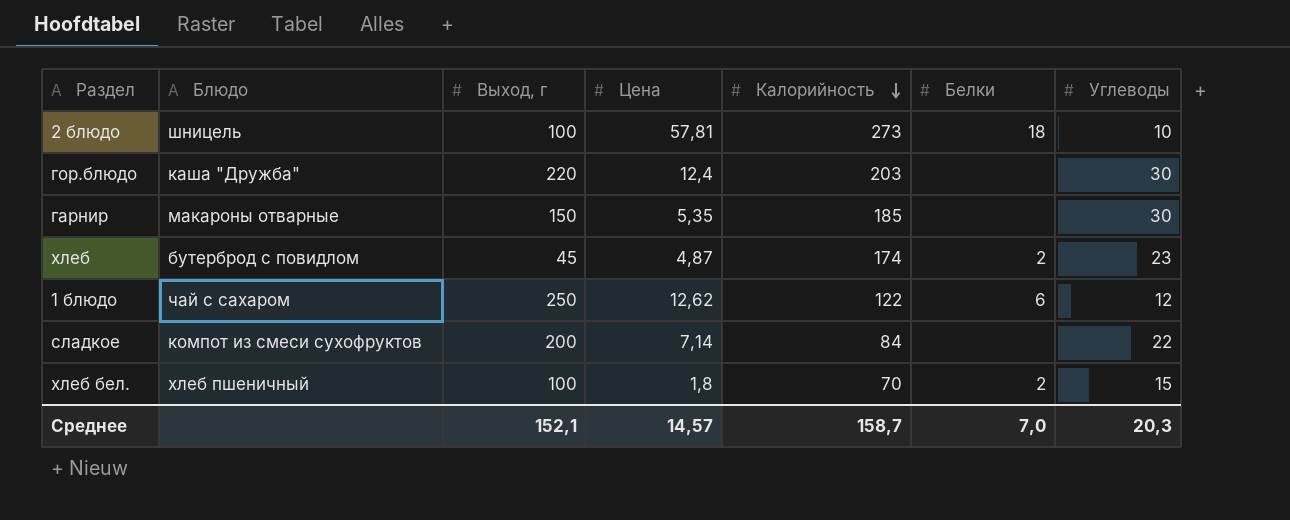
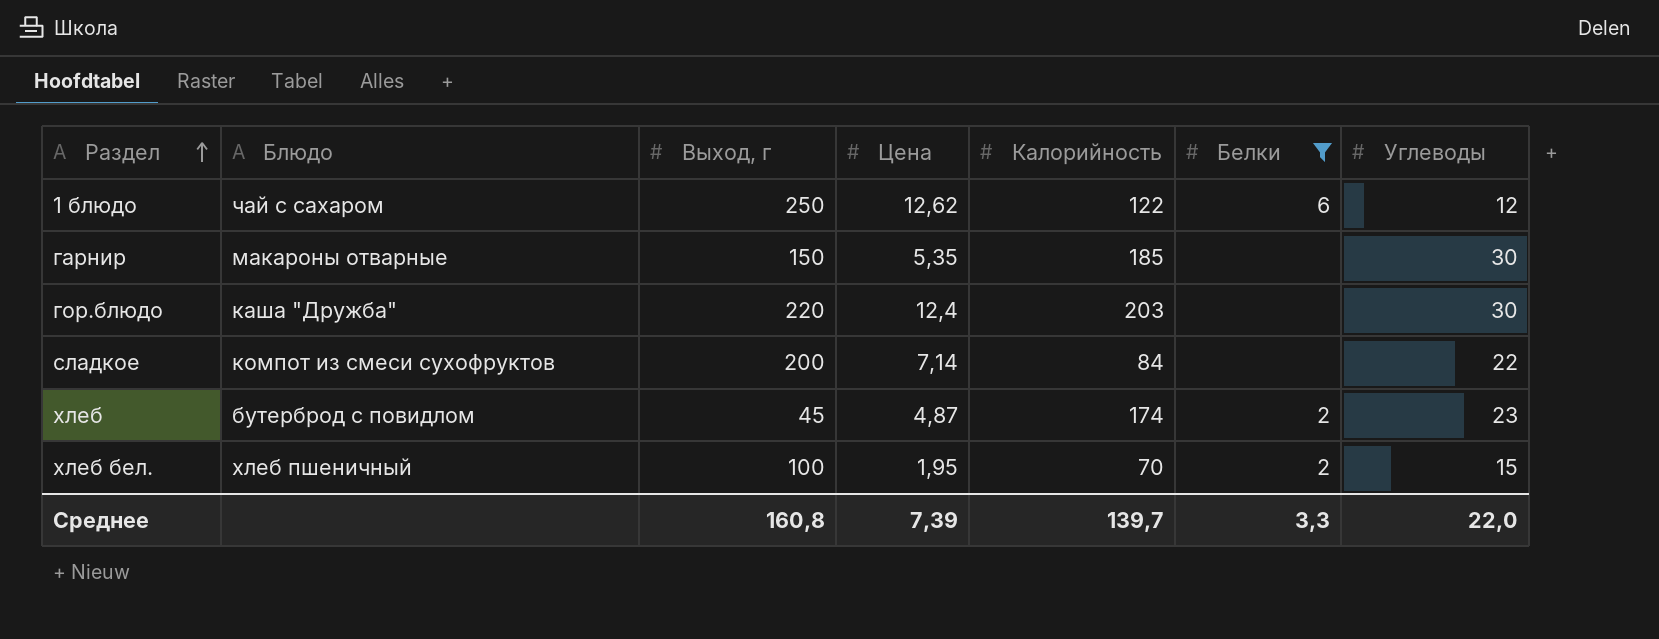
filter: none -> Белки != 18
row order: Калорийность descending -> Раздел ascending
хлеб бел. | Цена: 1,8 -> 1,95
Среднее | Выход, г: 152,1 -> 160,8
Среднее | Цена: 14,57 -> 7,39
Среднее | Калорийность: 158,7 -> 139,7
Среднее | Белки: 7,0 -> 3,3
Среднее | Углеводы: 20,3 -> 22,0

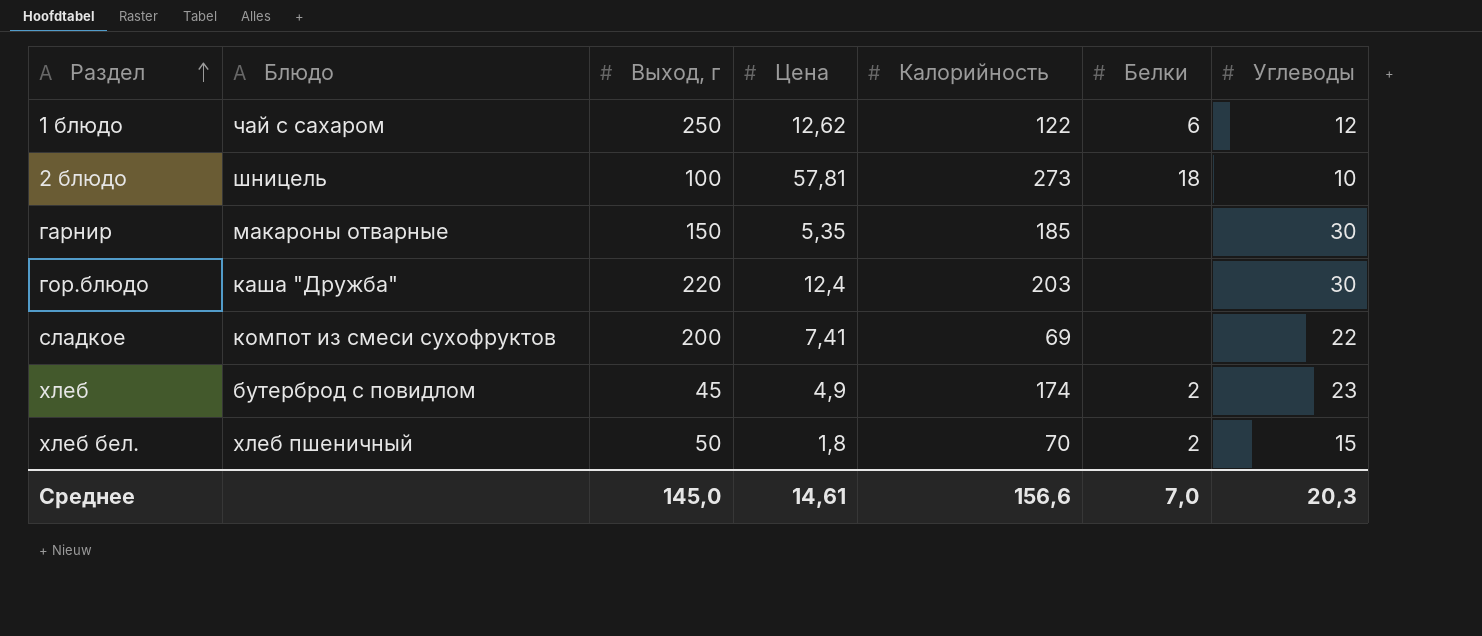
filter: Белки != 18 -> none
сладкое | Цена: 7,14 -> 7,41
сладкое | Калорийность: 84 -> 69
хлеб | Цена: 4,87 -> 4,9
хлеб бел. | Выход, г: 100 -> 50
хлеб бел. | Цена: 1,95 -> 1,8
Среднее | Выход, г: 160,8 -> 145,0
Среднее | Цена: 7,39 -> 14,61
Среднее | Калорийность: 139,7 -> 156,6
Среднее | Белки: 3,3 -> 7,0
Среднее | Углеводы: 22,0 -> 20,3

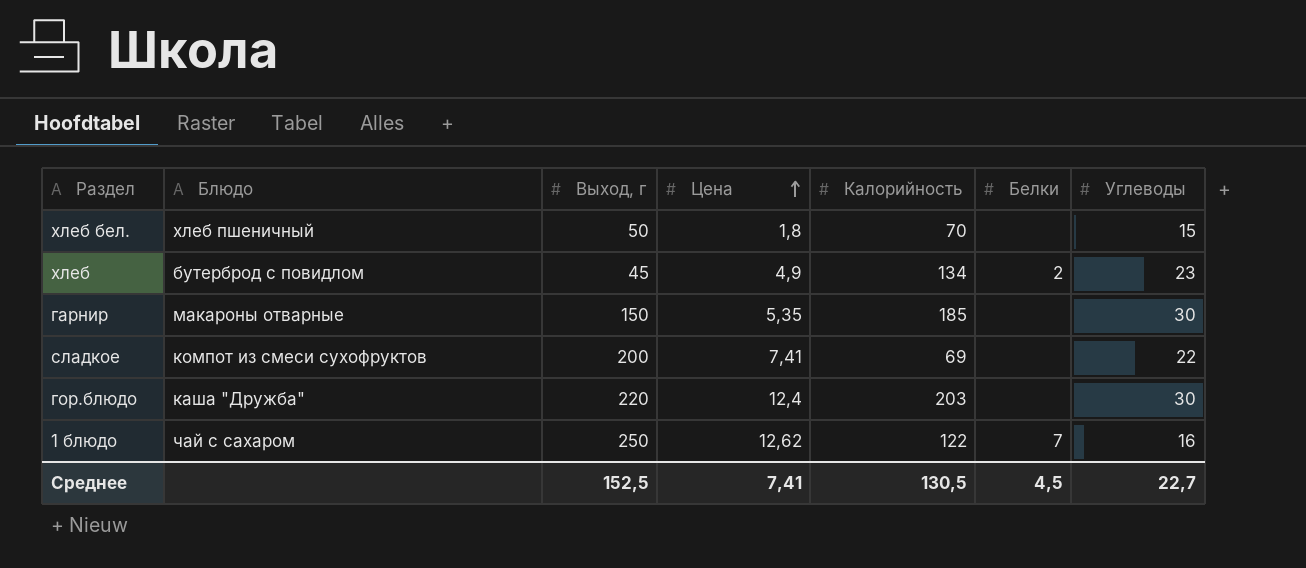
row order: Раздел ascending -> Цена ascending
row 2 блюдо: шницель | 100 | 57,81 | 273 | 18 | 10 -> none
хлеб бел. | Белки: 2 -> none
хлеб | Калорийность: 174 -> 134
1 блюдо | Белки: 6 -> 7
1 блюдо | Углеводы: 12 -> 16
Среднее | Выход, г: 145,0 -> 152,5
Среднее | Цена: 14,61 -> 7,41
Среднее | Калорийность: 156,6 -> 130,5
Среднее | Белки: 7,0 -> 4,5
Среднее | Углеводы: 20,3 -> 22,7

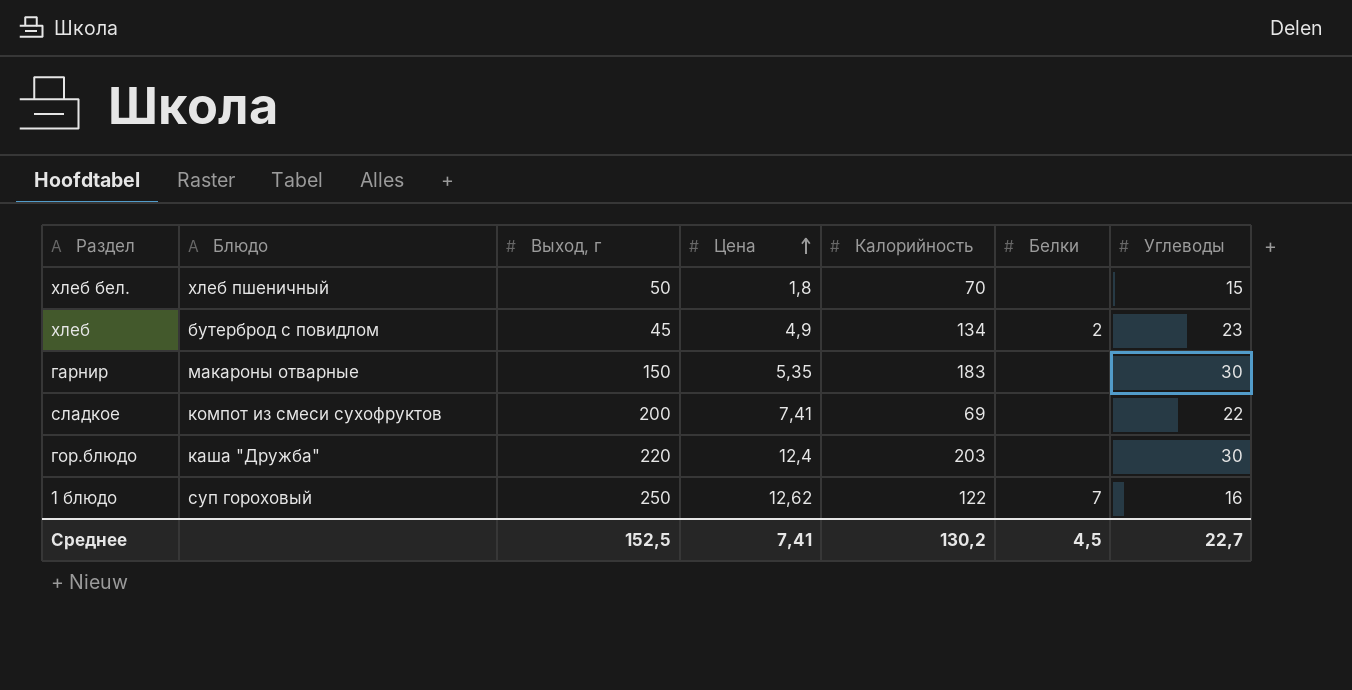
гарнир | Калорийность: 185 -> 183
1 блюдо | Блюдо: чай с сахаром -> суп гороховый
Среднее | Калорийность: 130,5 -> 130,2

